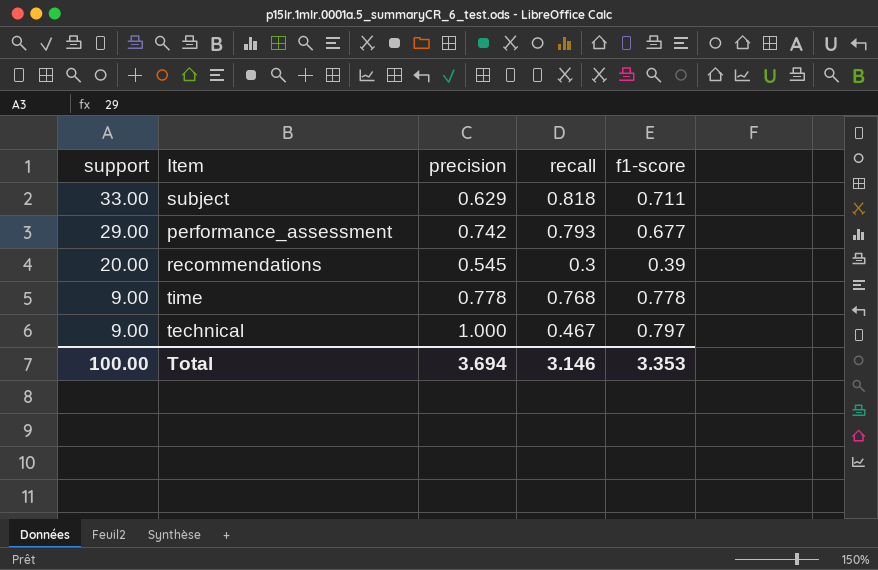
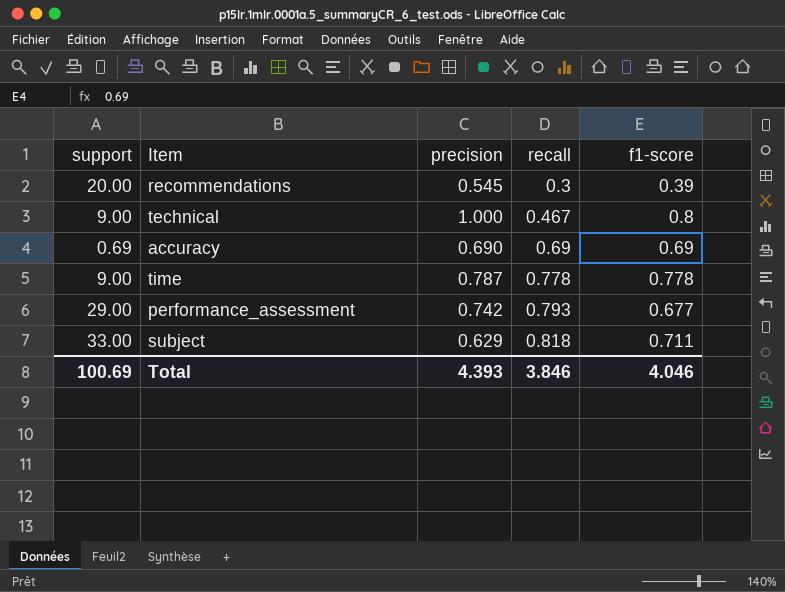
row order: support descending -> recall ascending
technical | f1-score: 0.797 -> 0.8
row accuracy: none -> 0.69 | 0.690 | 0.69 | 0.69
time | precision: 0.778 -> 0.787
time | recall: 0.768 -> 0.778
Total | support: 100.00 -> 100.69
Total | precision: 3.694 -> 4.393
Total | recall: 3.146 -> 3.846
Total | f1-score: 3.353 -> 4.046

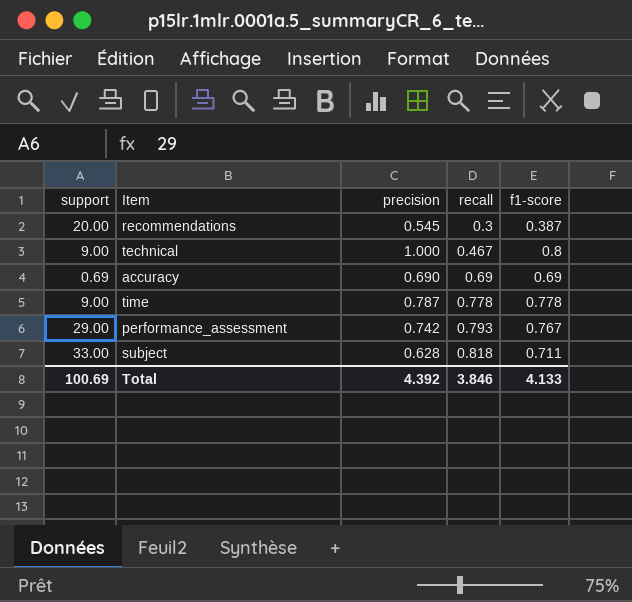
recommendations | f1-score: 0.39 -> 0.387
performance_assessment | f1-score: 0.677 -> 0.767
subject | precision: 0.629 -> 0.628
Total | precision: 4.393 -> 4.392
Total | f1-score: 4.046 -> 4.133

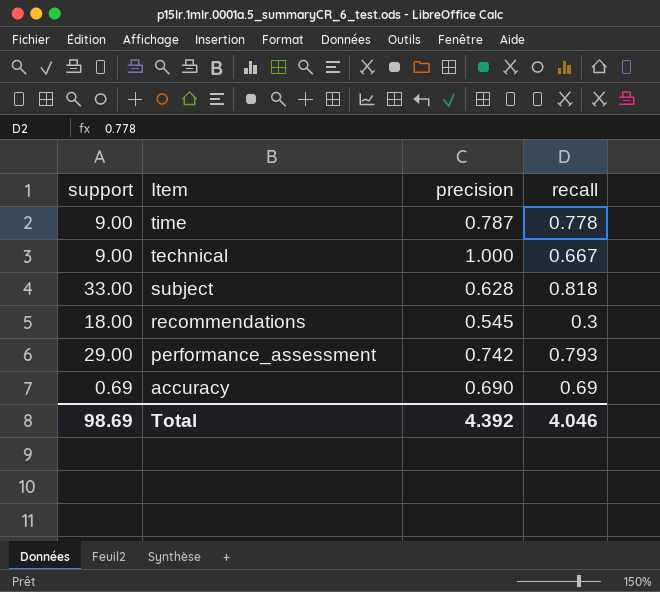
row order: recall ascending -> Item descending
column f1-score | position: 5 -> none
technical | recall: 0.467 -> 0.667
recommendations | support: 20.00 -> 18.00
Total | support: 100.69 -> 98.69
Total | recall: 3.846 -> 4.046

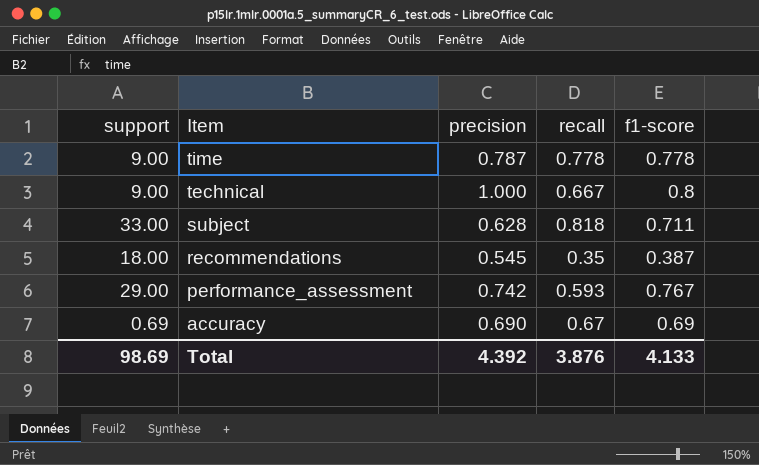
column f1-score | position: none -> 5
recommendations | recall: 0.3 -> 0.35
performance_assessment | recall: 0.793 -> 0.593
accuracy | recall: 0.69 -> 0.67
Total | recall: 4.046 -> 3.876

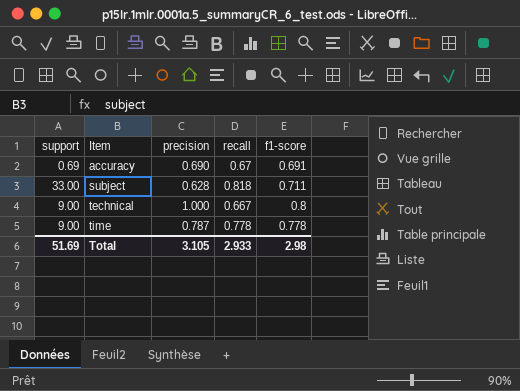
row order: Item descending -> Item ascending
row recommendations: 18.00 | 0.545 | 0.35 | 0.387 -> none
row performance_assessment: 29.00 | 0.742 | 0.593 | 0.767 -> none
accuracy | f1-score: 0.69 -> 0.691
Total | support: 98.69 -> 51.69
Total | precision: 4.392 -> 3.105
Total | recall: 3.876 -> 2.933
Total | f1-score: 4.133 -> 2.98

